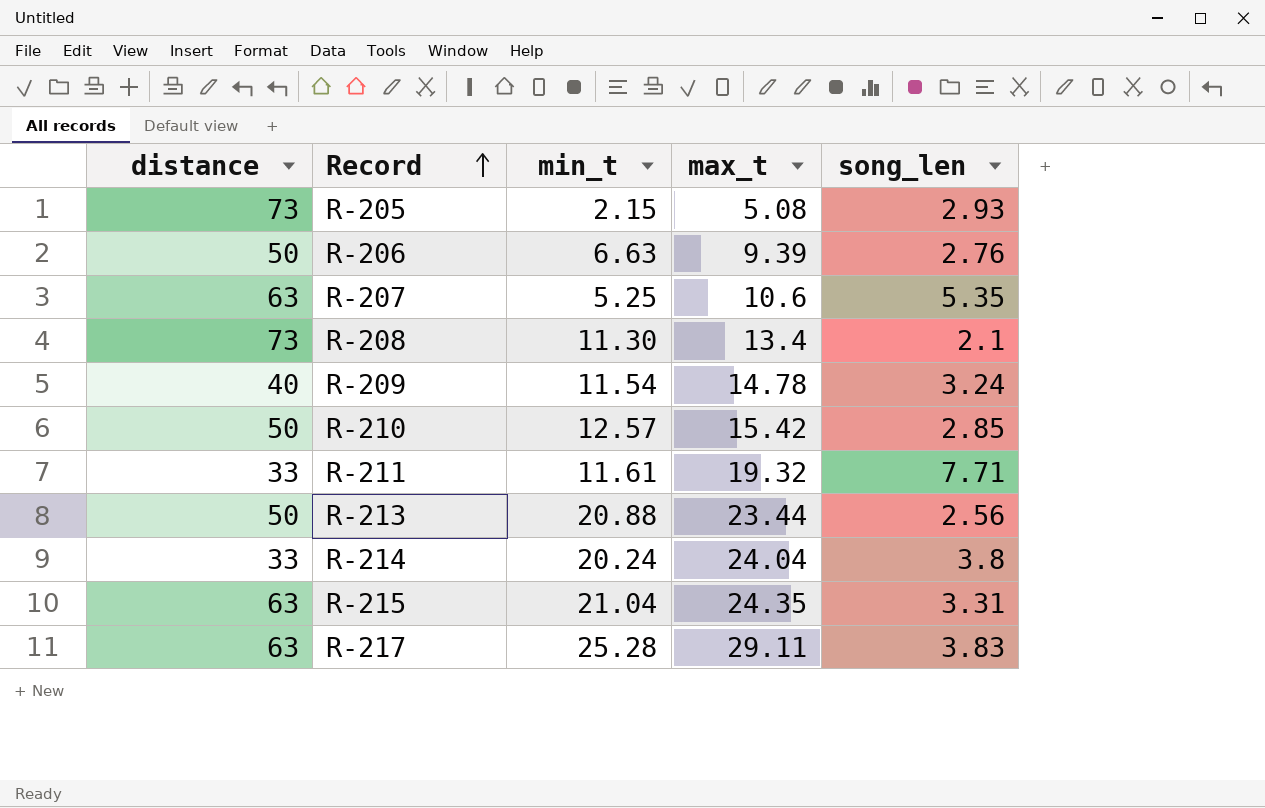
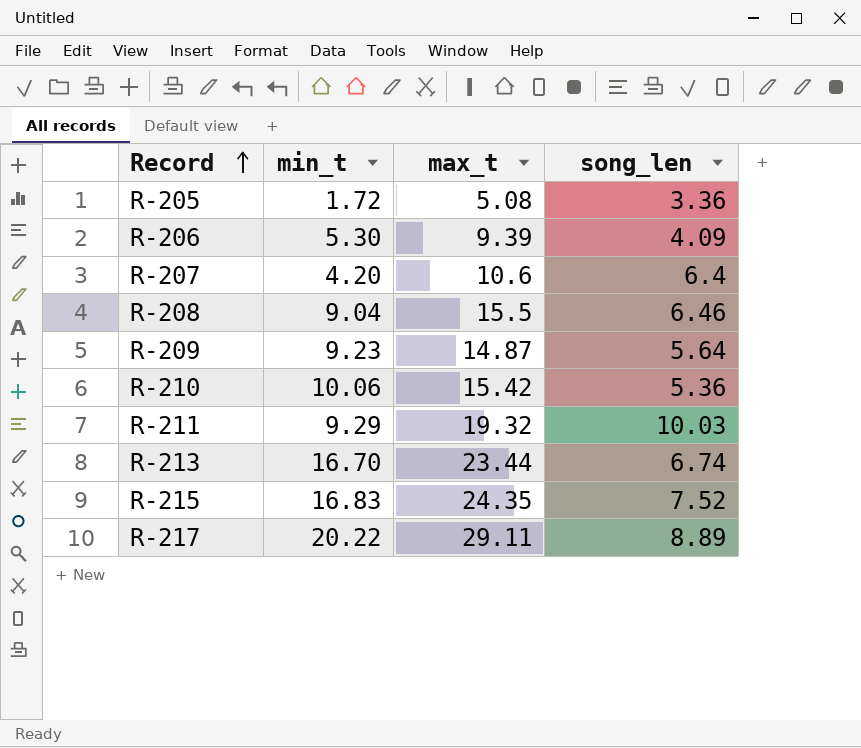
column distance | position: 1 -> none
row R-214: 33 | 20.24 | 24.04 | 3.8 -> none
R-205 | min_t: 2.15 -> 1.72
R-205 | song_len: 2.93 -> 3.36
R-206 | min_t: 6.63 -> 5.30
R-206 | song_len: 2.76 -> 4.09
R-207 | min_t: 5.25 -> 4.20
R-207 | song_len: 5.35 -> 6.4
R-208 | min_t: 11.30 -> 9.04
R-208 | max_t: 13.4 -> 15.5
R-208 | song_len: 2.1 -> 6.46
R-209 | min_t: 11.54 -> 9.23
R-209 | max_t: 14.78 -> 14.87
R-209 | song_len: 3.24 -> 5.64
R-210 | min_t: 12.57 -> 10.06
R-210 | song_len: 2.85 -> 5.36
R-211 | min_t: 11.61 -> 9.29
R-211 | song_len: 7.71 -> 10.03
R-213 | min_t: 20.88 -> 16.70
R-213 | song_len: 2.56 -> 6.74
R-215 | min_t: 21.04 -> 16.83
R-215 | song_len: 3.31 -> 7.52
R-217 | min_t: 25.28 -> 20.22
R-217 | song_len: 3.83 -> 8.89

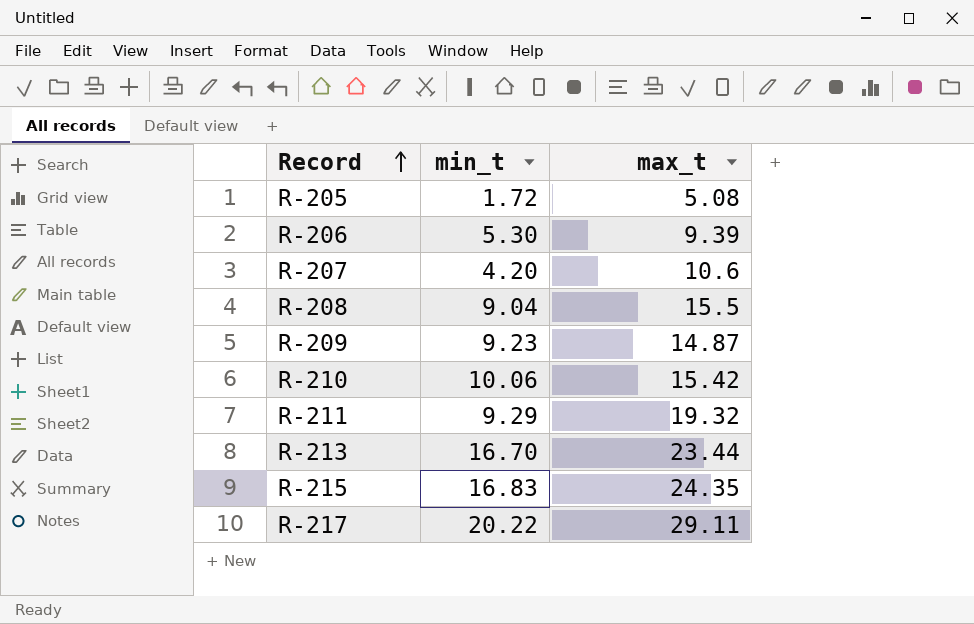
column song_len | formula: [max_t] - [min_t] -> none

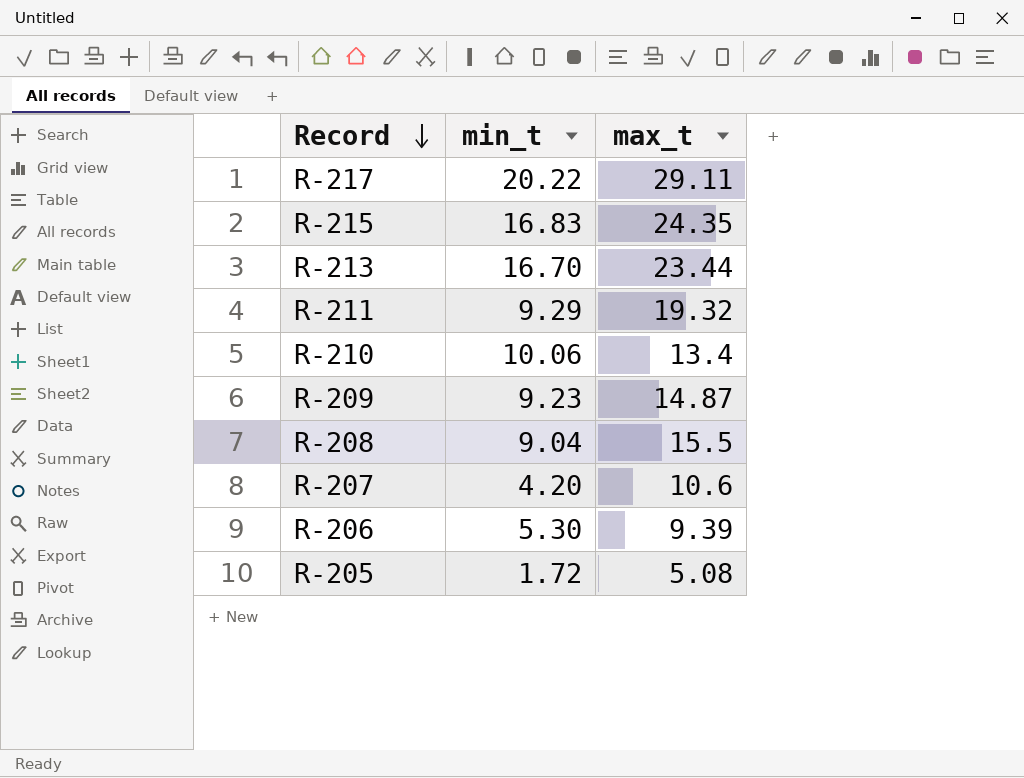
row order: Record ascending -> Record descending
R-210 | max_t: 15.42 -> 13.4

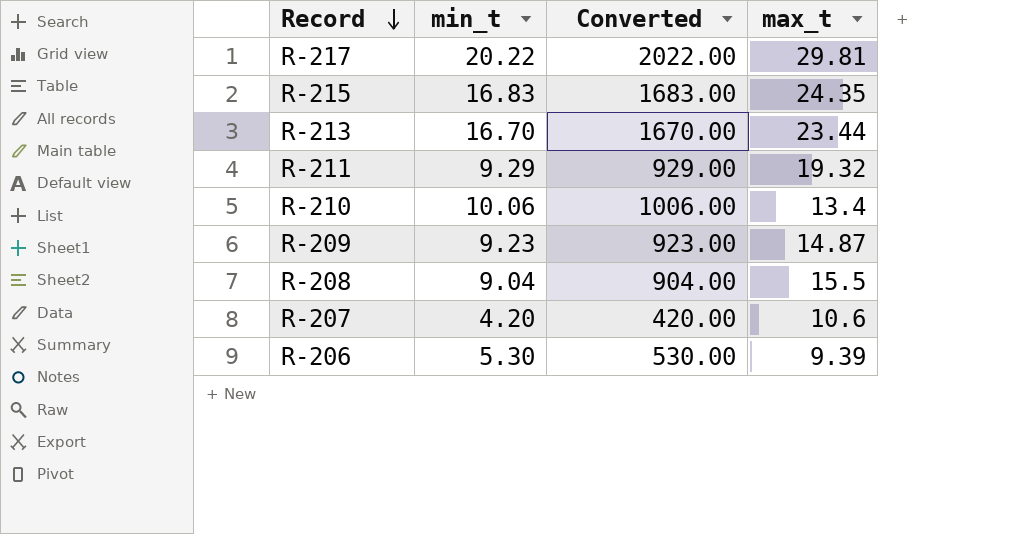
column Converted | formula: none -> [min_t] * 100
row R-205: 1.72 | 5.08 -> none
R-217 | max_t: 29.11 -> 29.81

